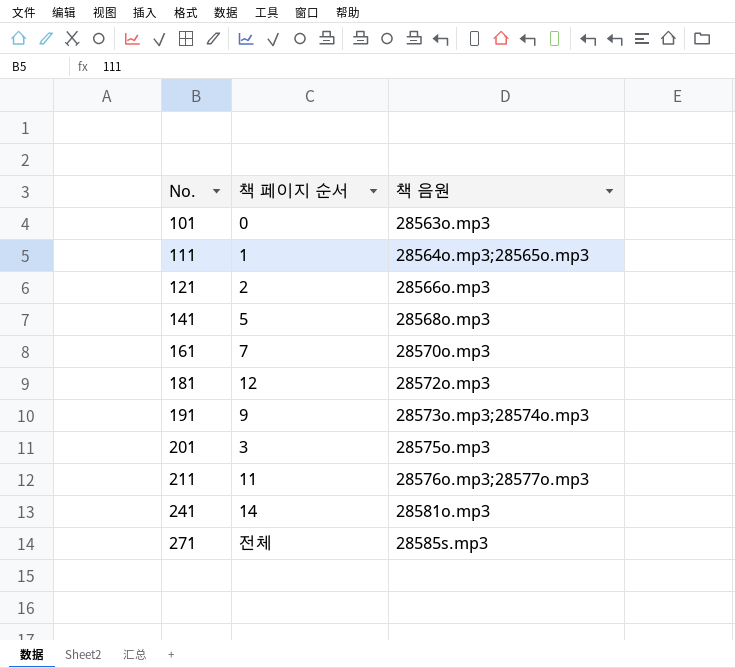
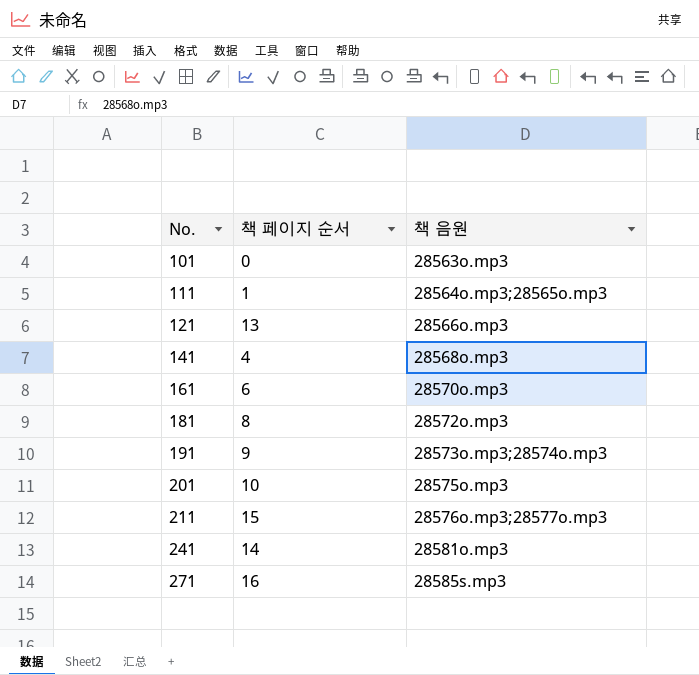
121 | 책 페이지 순서: 2 -> 13
141 | 책 페이지 순서: 5 -> 4
161 | 책 페이지 순서: 7 -> 6
181 | 책 페이지 순서: 12 -> 8
201 | 책 페이지 순서: 3 -> 10
211 | 책 페이지 순서: 11 -> 15
271 | 책 페이지 순서: 전체 -> 16

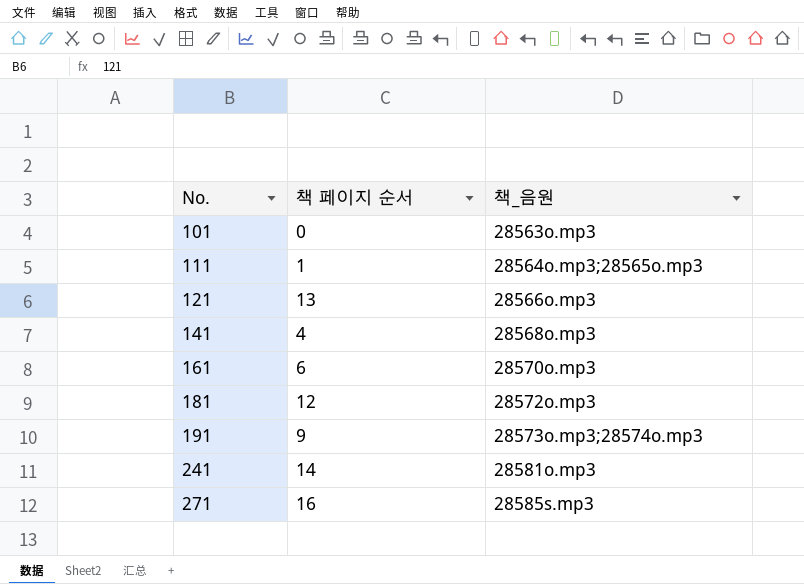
column name: 책 음원 -> 책_음원
row 201: 10 | 28575o.mp3 -> none
row 211: 15 | 28576o.mp3;28577o.mp3 -> none
181 | 책 페이지 순서: 8 -> 12

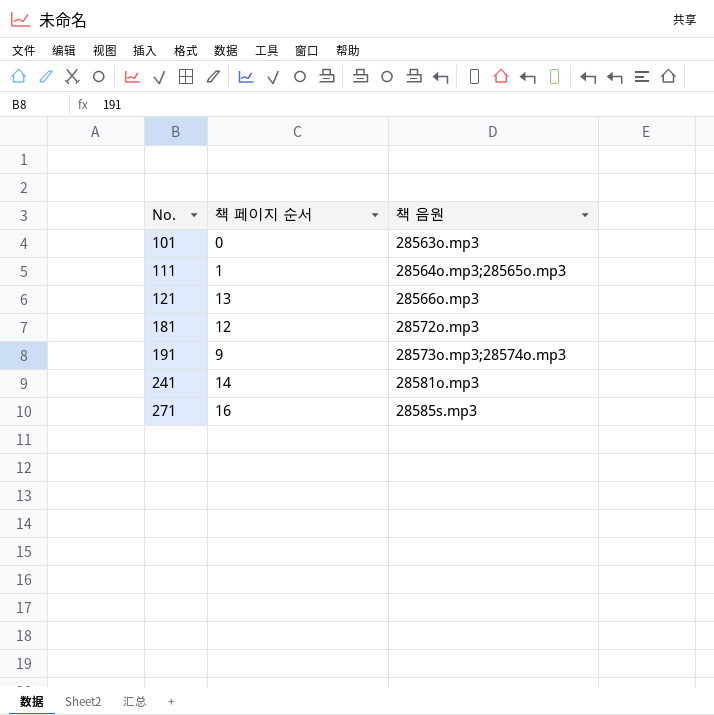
column name: 책_음원 -> 책 음원
row 141: 4 | 28568o.mp3 -> none
row 161: 6 | 28570o.mp3 -> none

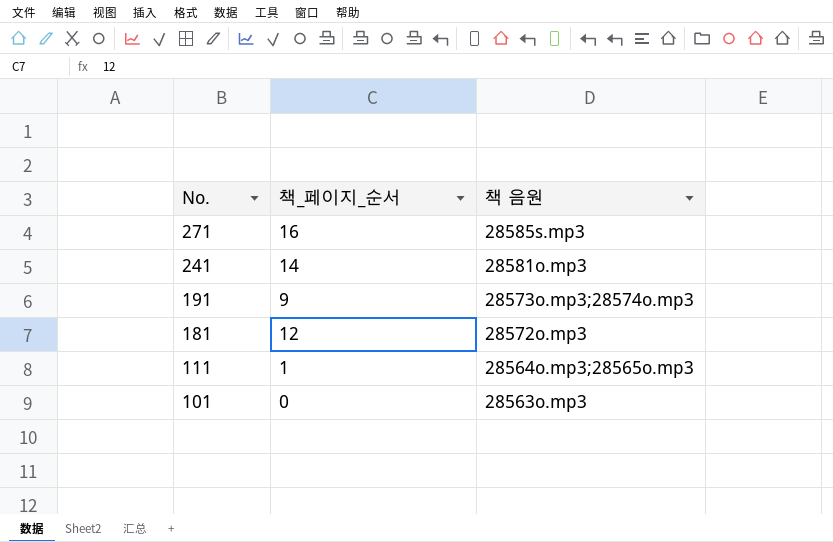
row order: No. ascending -> No. descending
column name: 책 페이지 순서 -> 책_페이지_순서
row 121: 13 | 28566o.mp3 -> none

